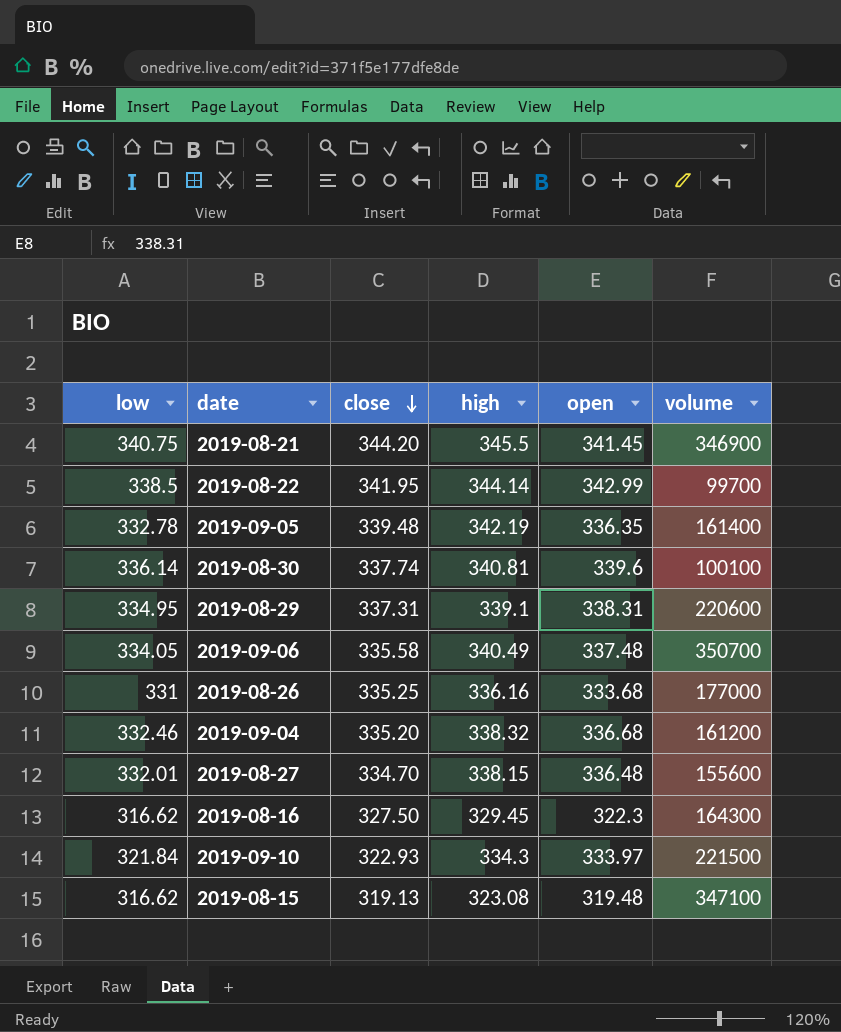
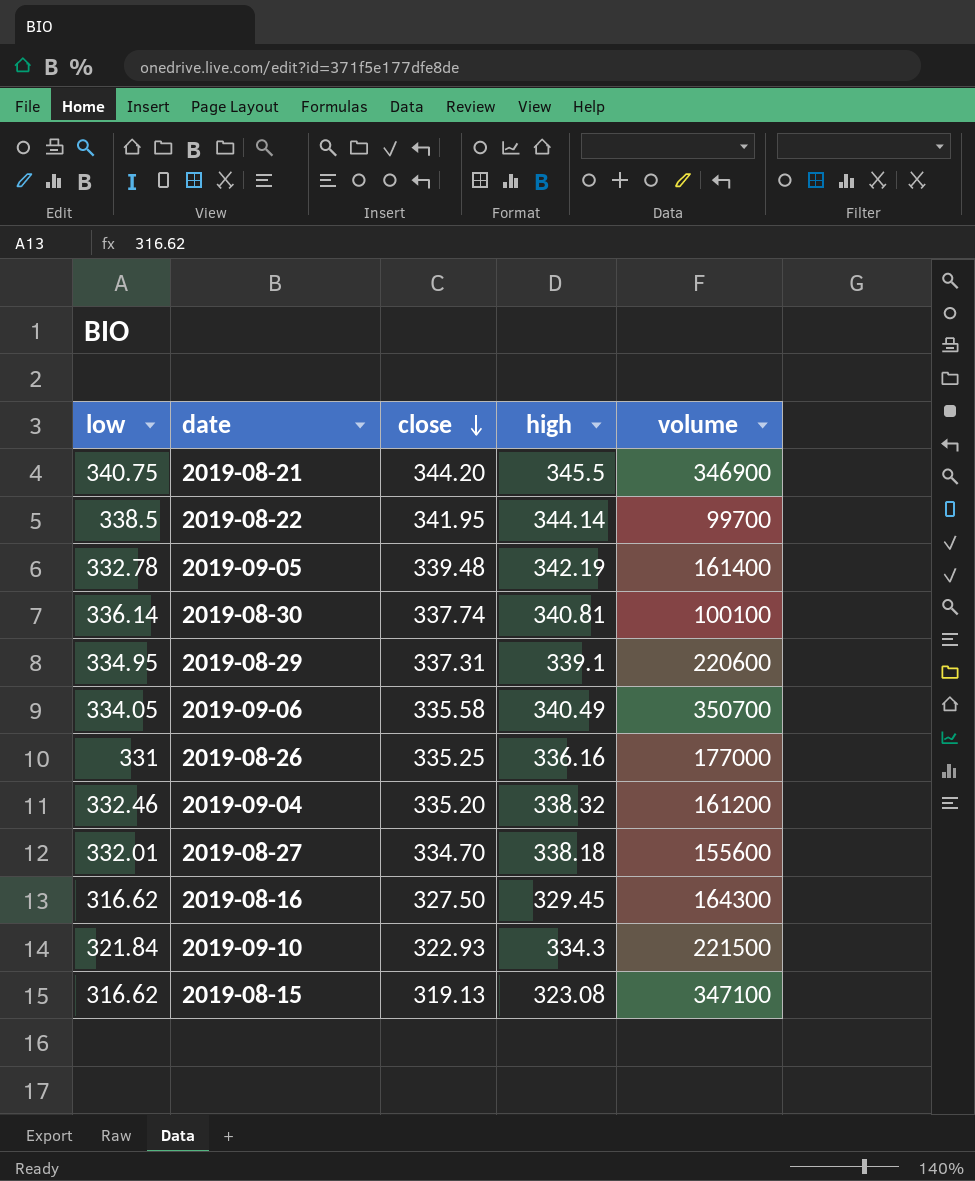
column open | position: 5 -> none
2019-08-27 | high: 338.15 -> 338.18

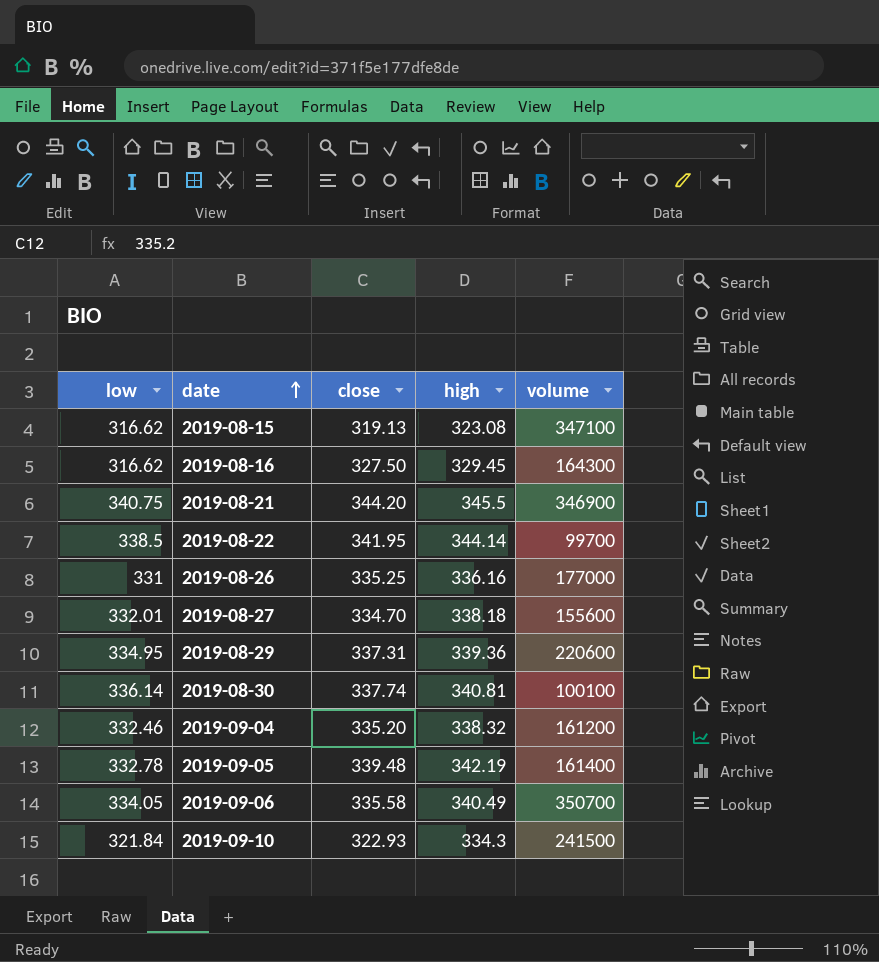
row order: close descending -> date ascending
2019-08-29 | high: 339.1 -> 339.36
2019-09-10 | volume: 221500 -> 241500

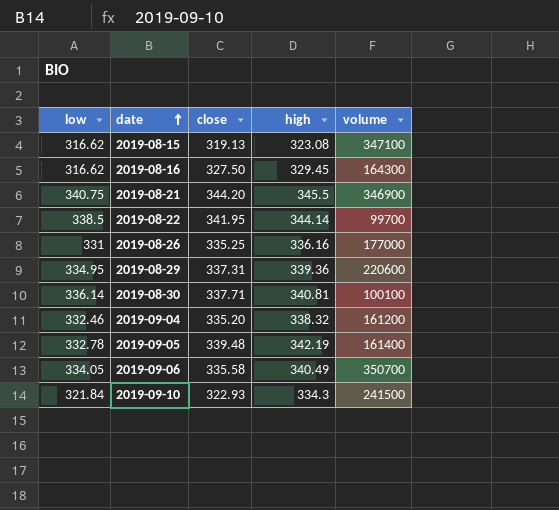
row 2019-08-27: 332.01 | 334.70 | 338.18 | 155600 -> none
2019-08-30 | close: 337.74 -> 337.71

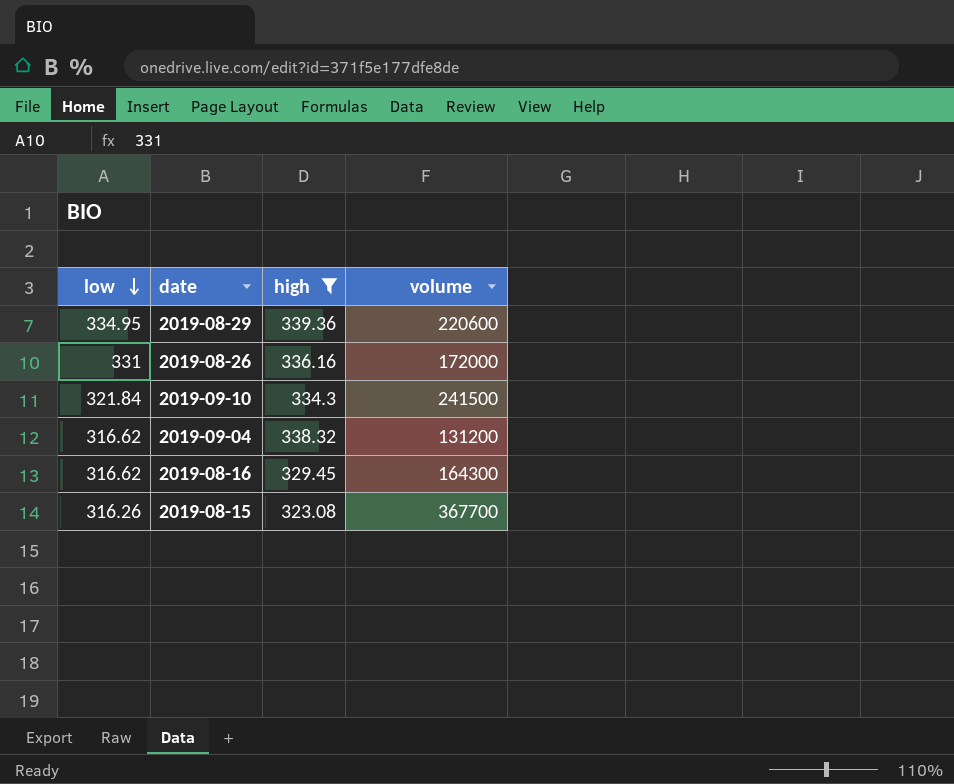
filter: none -> high <= 339.36
row order: date ascending -> low descending
column close | position: 3 -> none
2019-08-26 | volume: 177000 -> 172000
2019-09-04 | low: 332.46 -> 316.62
2019-09-04 | volume: 161200 -> 131200
2019-08-15 | low: 316.62 -> 316.26
2019-08-15 | volume: 347100 -> 367700

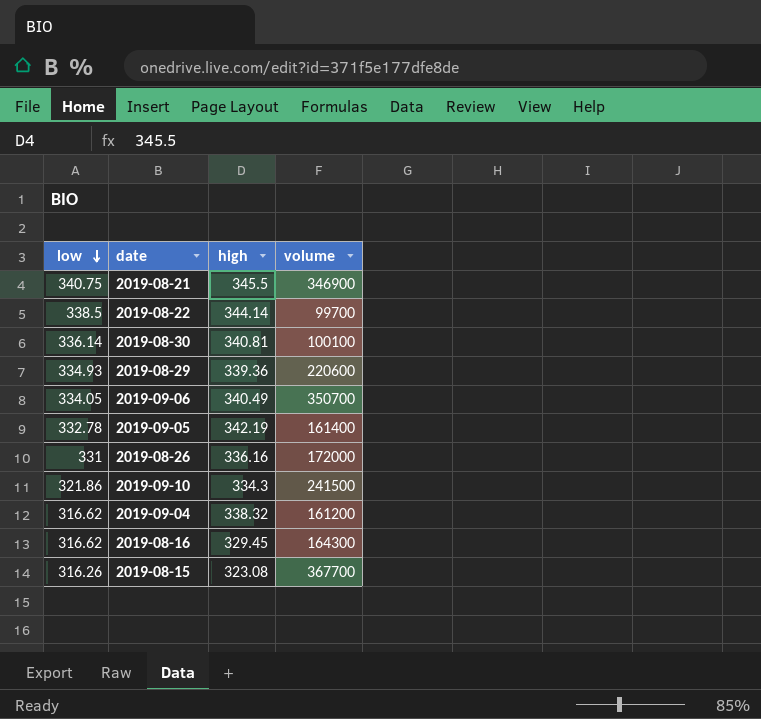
filter: high <= 339.36 -> none
2019-08-29 | low: 334.95 -> 334.93
2019-09-10 | low: 321.84 -> 321.86
2019-09-04 | volume: 131200 -> 161200

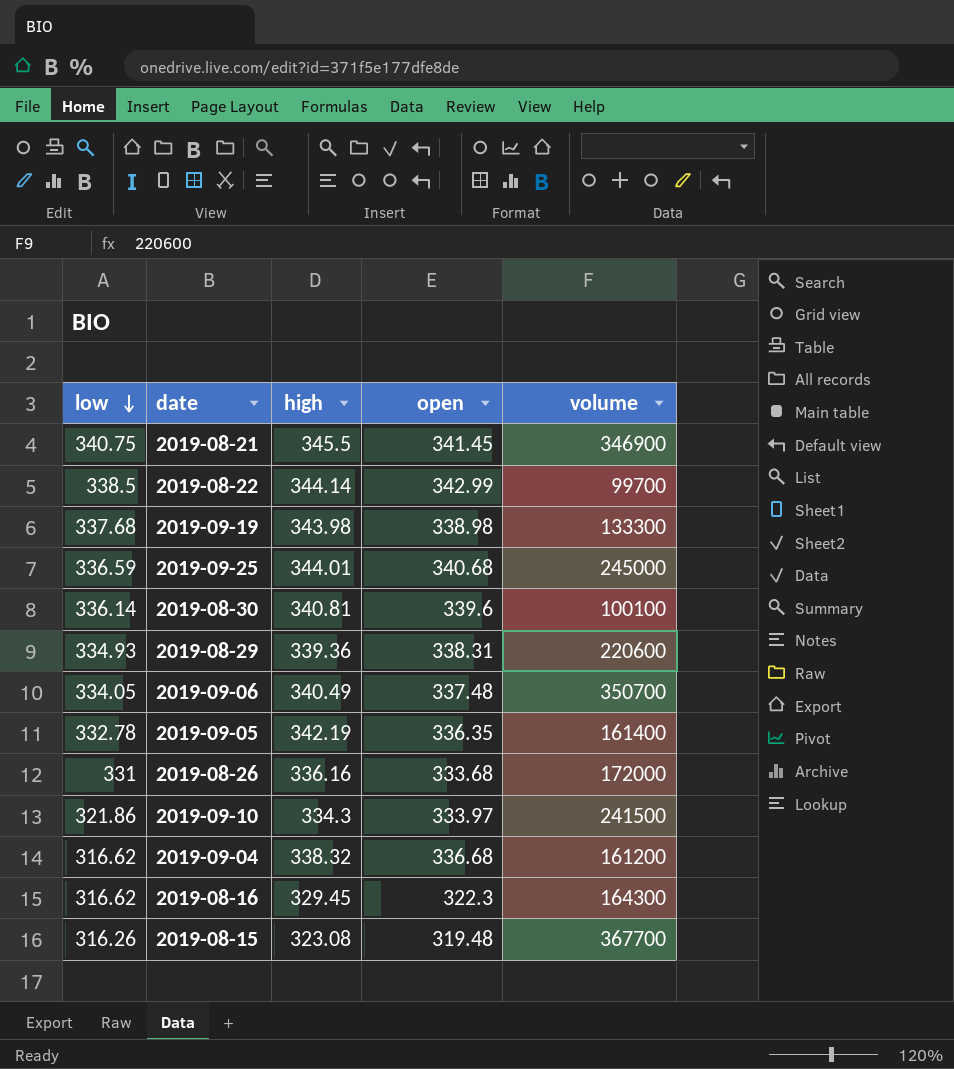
column open | position: none -> 4
row 2019-09-19: none -> 337.68 | 343.98 | 338.98 | 133300
row 2019-09-25: none -> 336.59 | 344.01 | 340.68 | 245000

